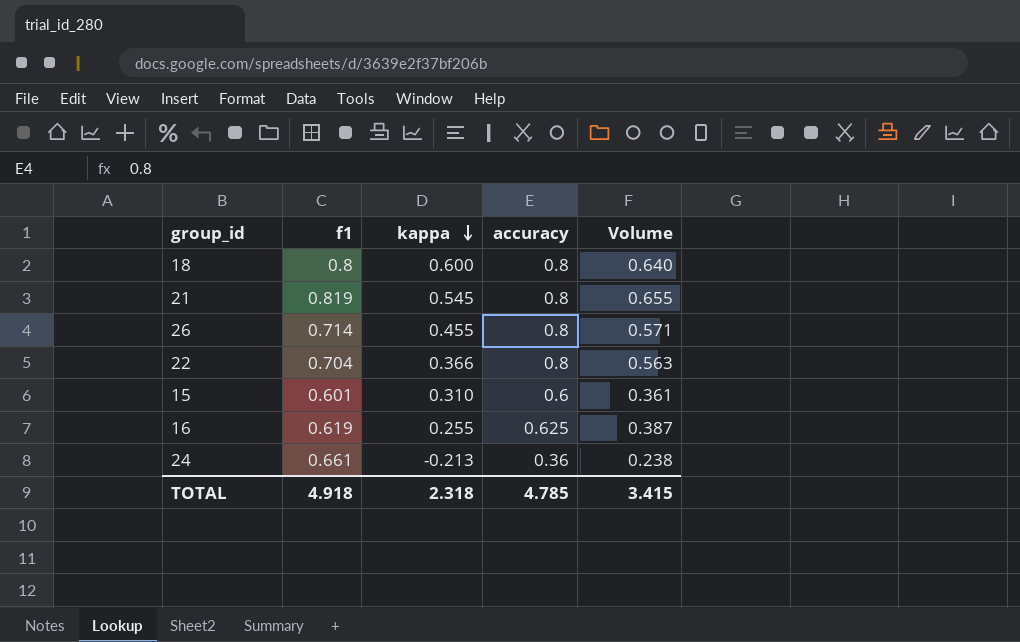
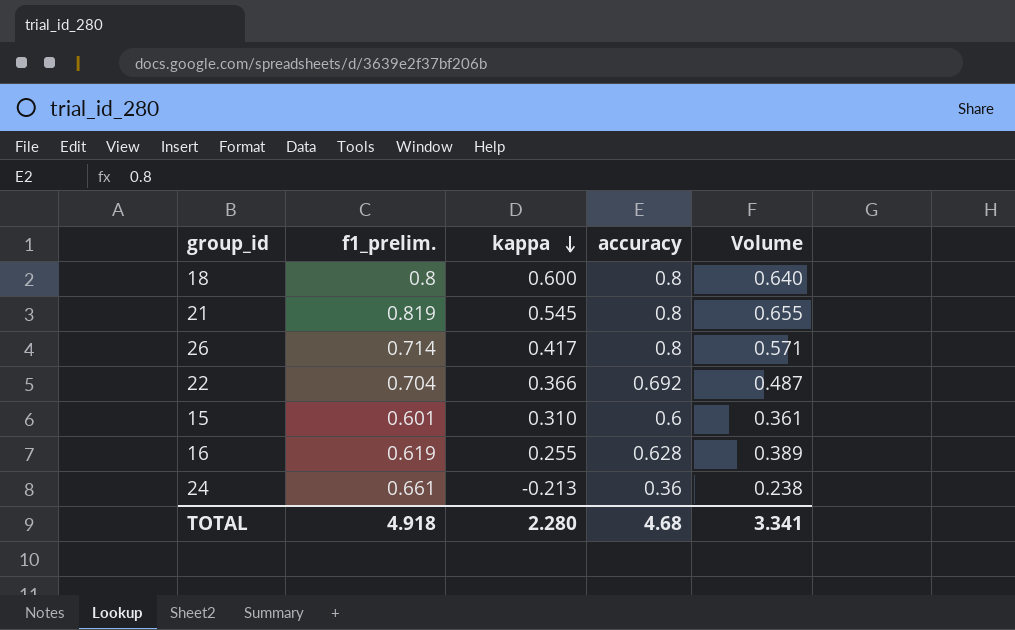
column name: f1 -> f1_prelim.
26 | kappa: 0.455 -> 0.417
22 | accuracy: 0.8 -> 0.692
22 | Volume: 0.563 -> 0.487
16 | accuracy: 0.625 -> 0.628
16 | Volume: 0.387 -> 0.389
TOTAL | kappa: 2.318 -> 2.280
TOTAL | accuracy: 4.785 -> 4.68
TOTAL | Volume: 3.415 -> 3.341

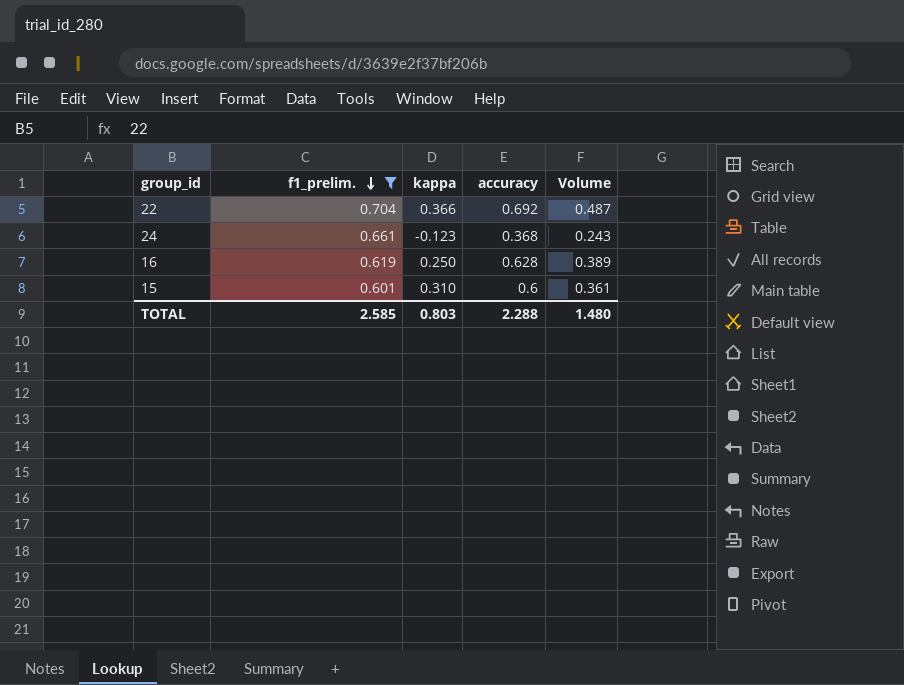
filter: none -> f1_prelim. <= 0.704
row order: kappa descending -> f1_prelim. descending
24 | kappa: -0.213 -> -0.123
24 | accuracy: 0.36 -> 0.368
24 | Volume: 0.238 -> 0.243
16 | kappa: 0.255 -> 0.250
TOTAL | f1_prelim.: 4.918 -> 2.585
TOTAL | kappa: 2.280 -> 0.803
TOTAL | accuracy: 4.68 -> 2.288
TOTAL | Volume: 3.341 -> 1.480

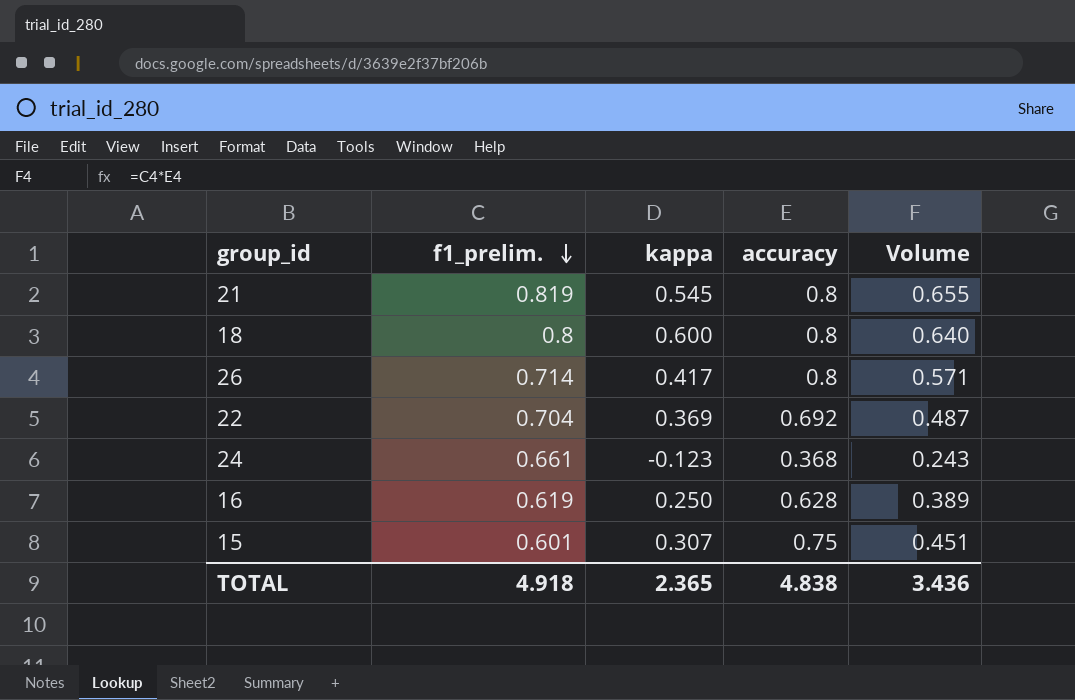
filter: f1_prelim. <= 0.704 -> none
22 | kappa: 0.366 -> 0.369
15 | kappa: 0.310 -> 0.307
15 | accuracy: 0.6 -> 0.75
15 | Volume: 0.361 -> 0.451
TOTAL | f1_prelim.: 2.585 -> 4.918
TOTAL | kappa: 0.803 -> 2.365
TOTAL | accuracy: 2.288 -> 4.838
TOTAL | Volume: 1.480 -> 3.436

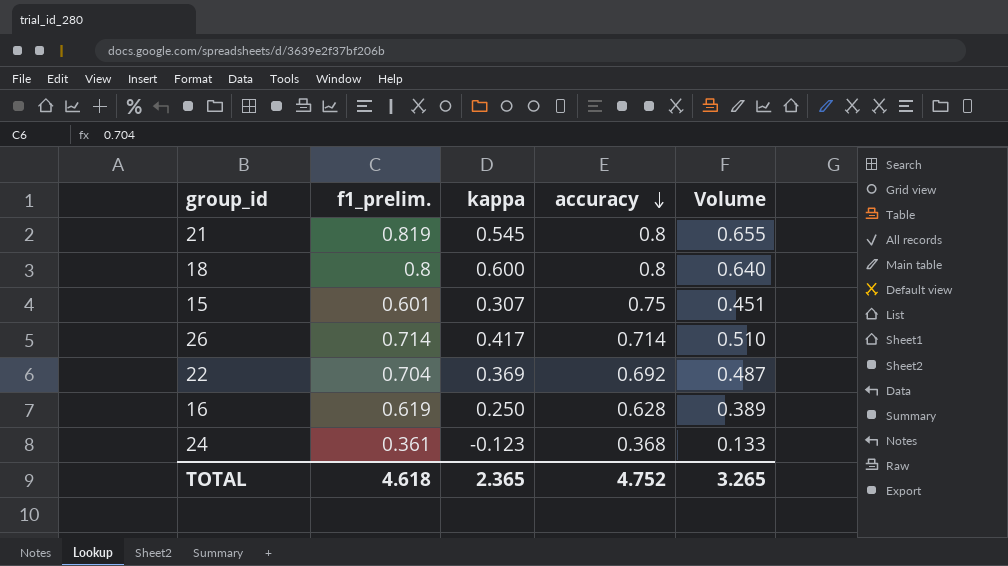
row order: f1_prelim. descending -> accuracy descending
26 | accuracy: 0.8 -> 0.714
26 | Volume: 0.571 -> 0.510
24 | f1_prelim.: 0.661 -> 0.361
24 | Volume: 0.243 -> 0.133
TOTAL | f1_prelim.: 4.918 -> 4.618
TOTAL | accuracy: 4.838 -> 4.752
TOTAL | Volume: 3.436 -> 3.265

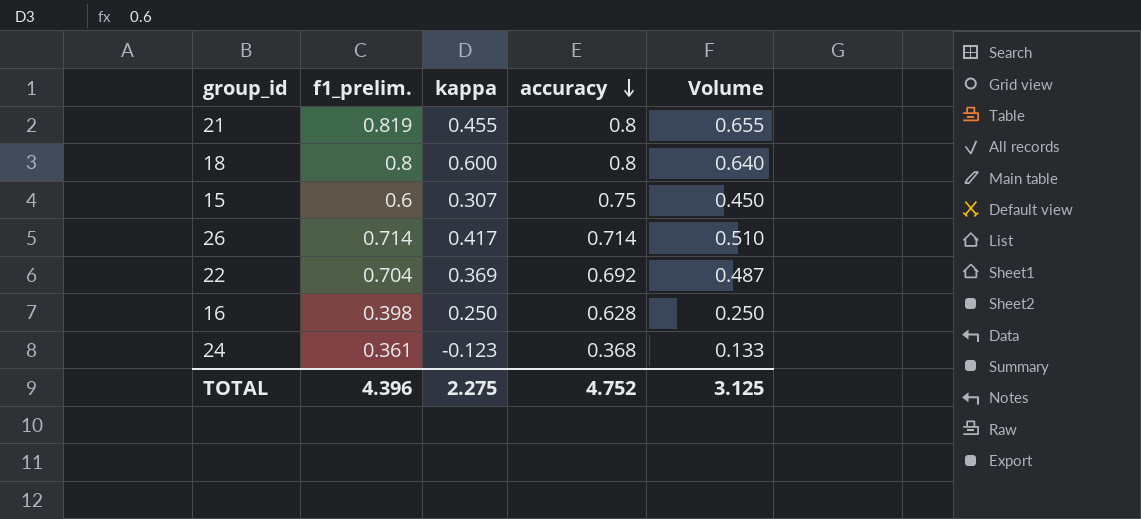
21 | kappa: 0.545 -> 0.455
15 | f1_prelim.: 0.601 -> 0.6
15 | Volume: 0.451 -> 0.450
16 | f1_prelim.: 0.619 -> 0.398
16 | Volume: 0.389 -> 0.250
TOTAL | f1_prelim.: 4.618 -> 4.396
TOTAL | kappa: 2.365 -> 2.275
TOTAL | Volume: 3.265 -> 3.125

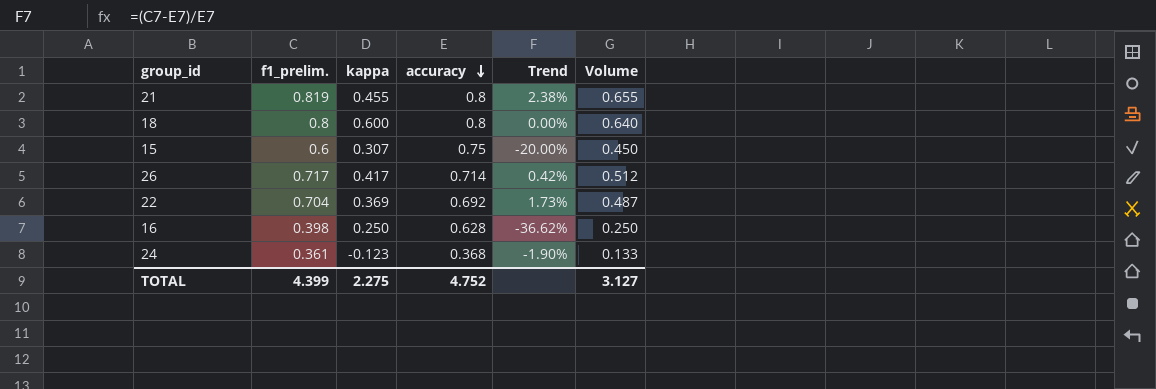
column Trend | formula: none -> ([f1_prelim.] - [accuracy]) / [accuracy]
26 | f1_prelim.: 0.714 -> 0.717
26 | Volume: 0.510 -> 0.512
TOTAL | f1_prelim.: 4.396 -> 4.399
TOTAL | Volume: 3.125 -> 3.127

